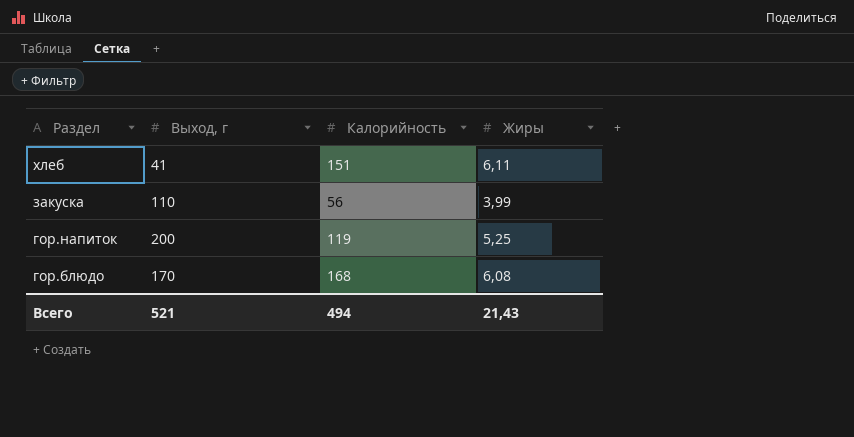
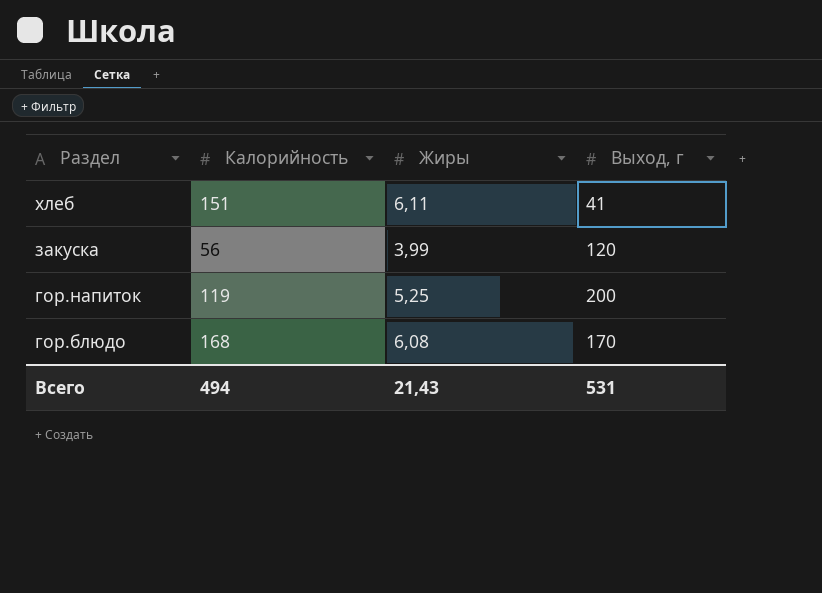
column Выход, г | position: 2 -> 4
закуска | Выход, г: 110 -> 120
Всего | Выход, г: 521 -> 531

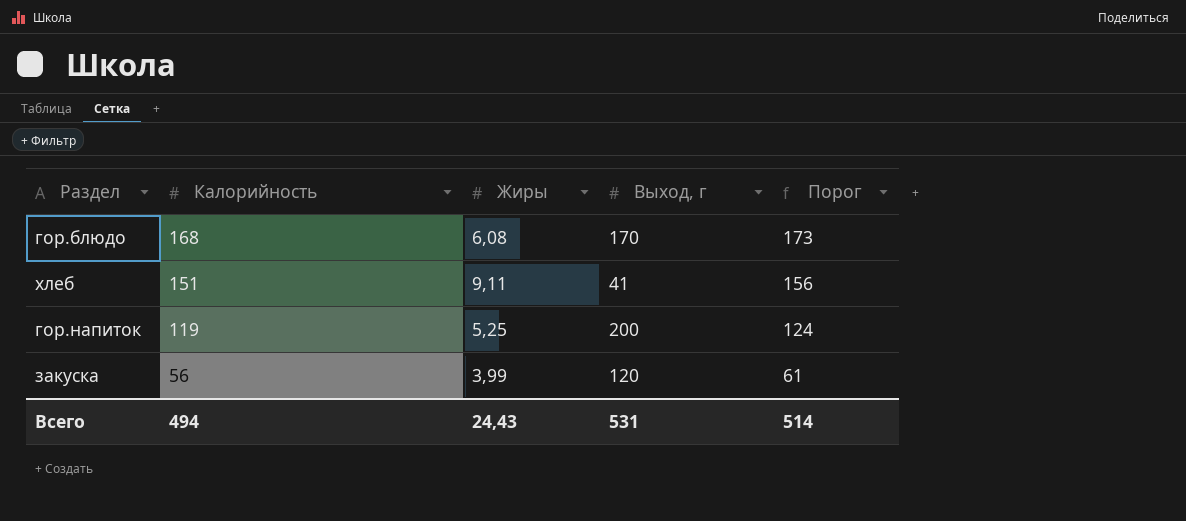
row order: Раздел descending -> Калорийность descending
column Порог | formula: none -> [Калорийность] + 5
хлеб | Жиры: 6,11 -> 9,11
Всего | Жиры: 21,43 -> 24,43

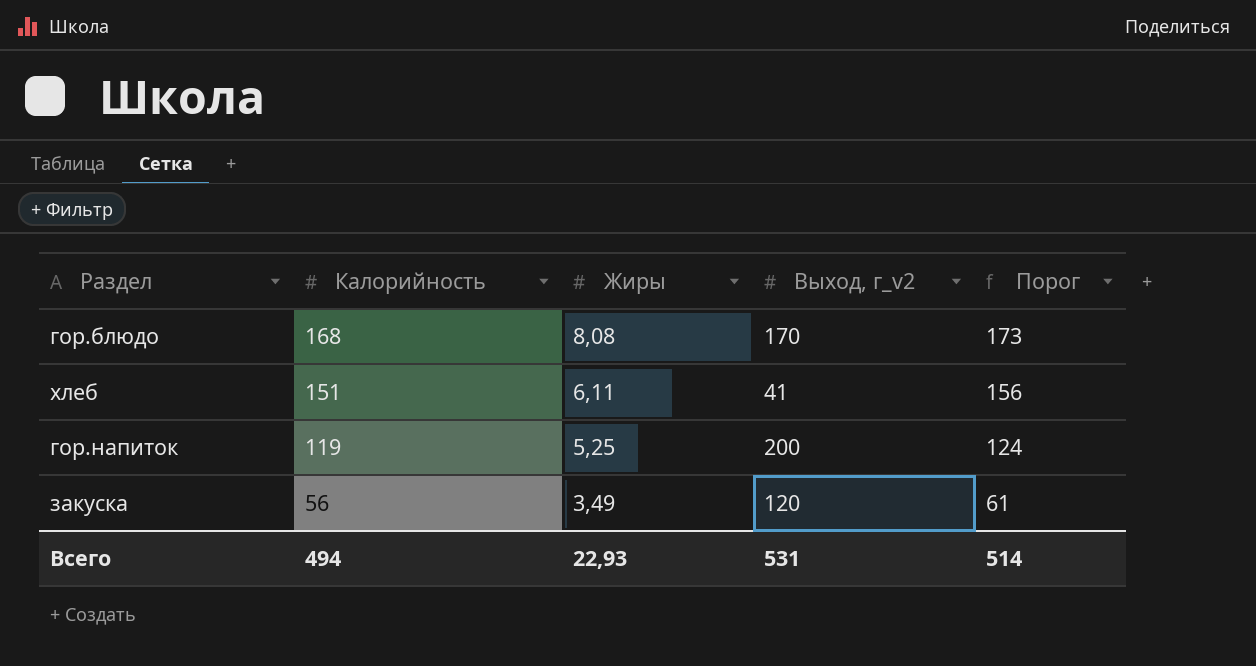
column name: Выход, г -> Выход, г_v2
гор.блюдо | Жиры: 6,08 -> 8,08
хлеб | Жиры: 9,11 -> 6,11
закуска | Жиры: 3,99 -> 3,49
Всего | Жиры: 24,43 -> 22,93

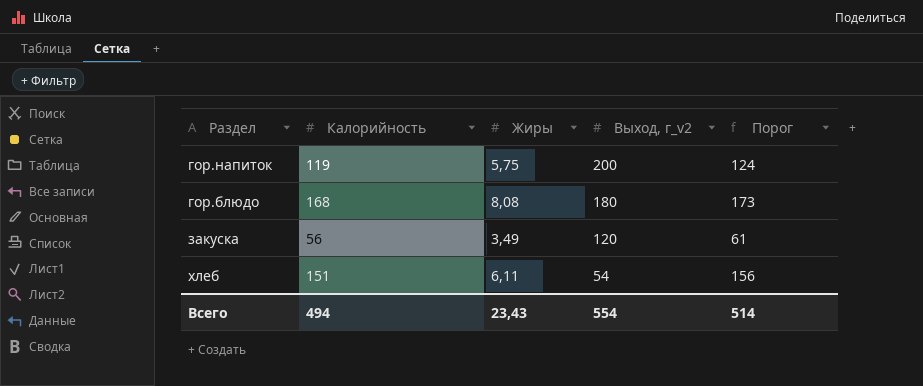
row order: Калорийность descending -> Выход, г_v2 descending
гор.напиток | Жиры: 5,25 -> 5,75
гор.блюдо | Выход, г_v2: 170 -> 180
хлеб | Выход, г_v2: 41 -> 54
Всего | Жиры: 22,93 -> 23,43
Всего | Выход, г_v2: 531 -> 554

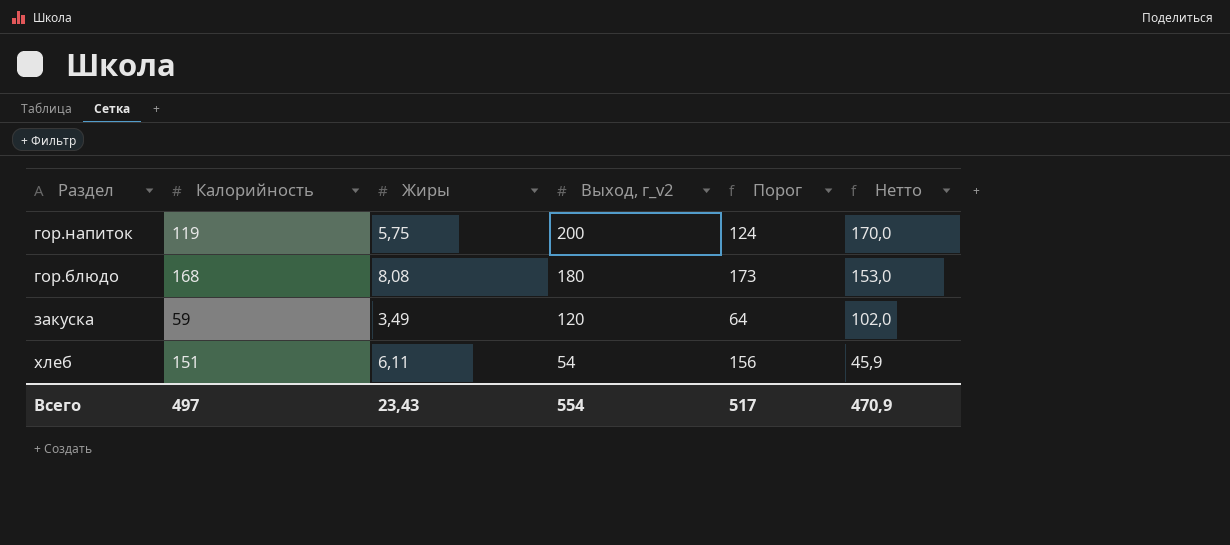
column Нетто | formula: none -> [Выход, г_v2] * 0,85
закуска | Калорийность: 56 -> 59
закуска | Порог: 61 -> 64
Всего | Калорийность: 494 -> 497
Всего | Порог: 514 -> 517

